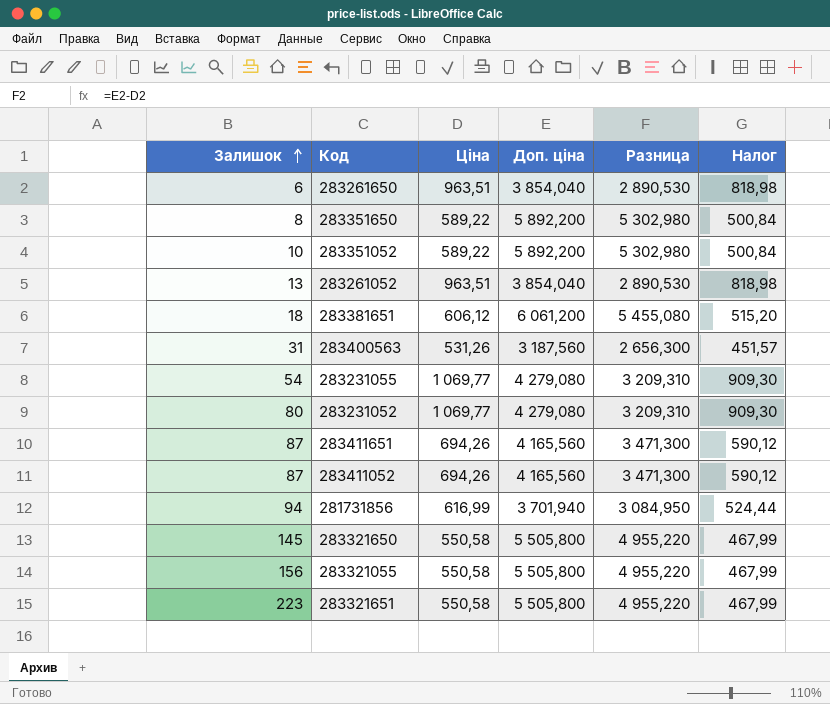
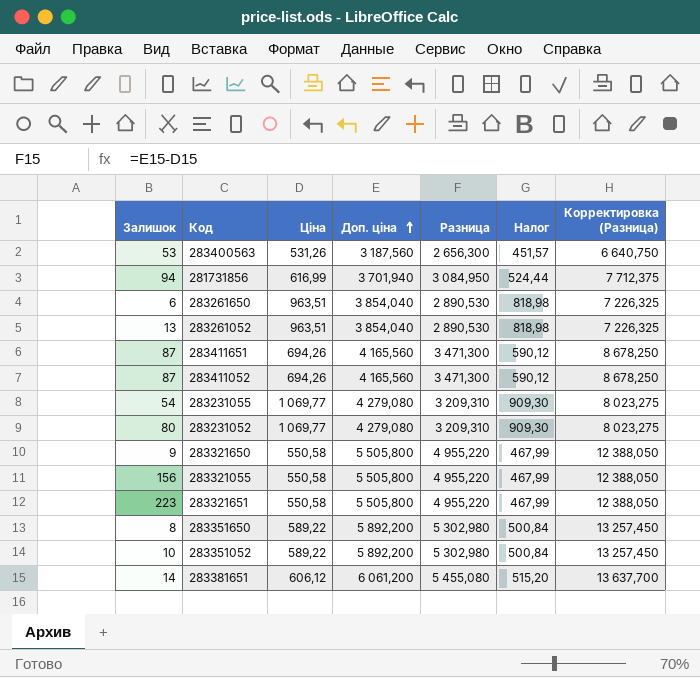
row order: Залишок ascending -> Доп. ціна ascending
column Корректировка (Разница) | formula: none -> [Разница] * 2,5
283400563 | Залишок: 31 -> 53
283321650 | Залишок: 145 -> 9
283381651 | Залишок: 18 -> 14

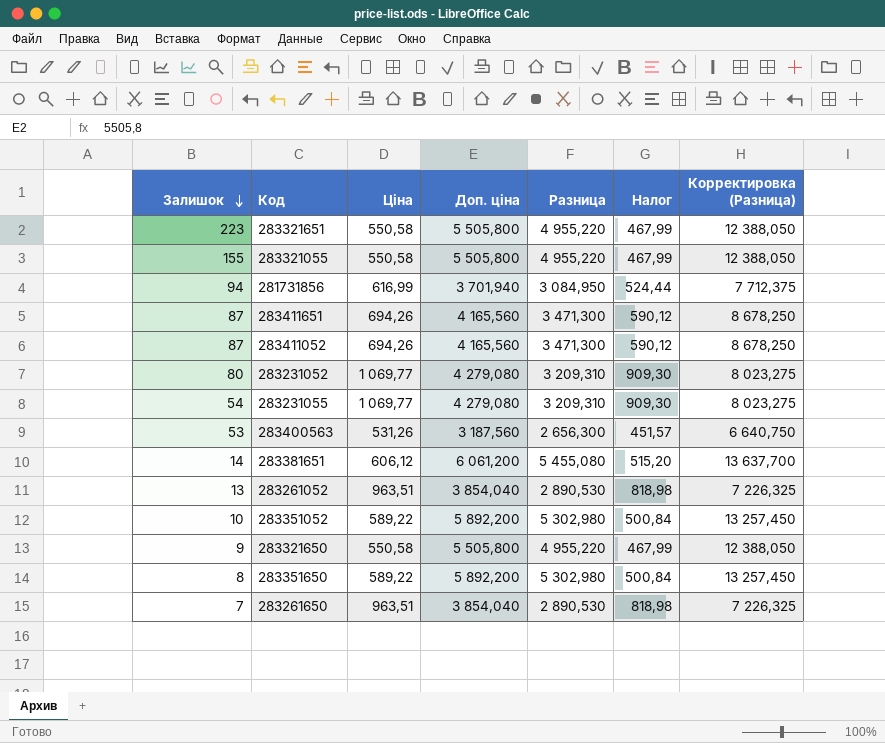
row order: Доп. ціна ascending -> Залишок descending
283321055 | Залишок: 156 -> 155
283261650 | Залишок: 6 -> 7

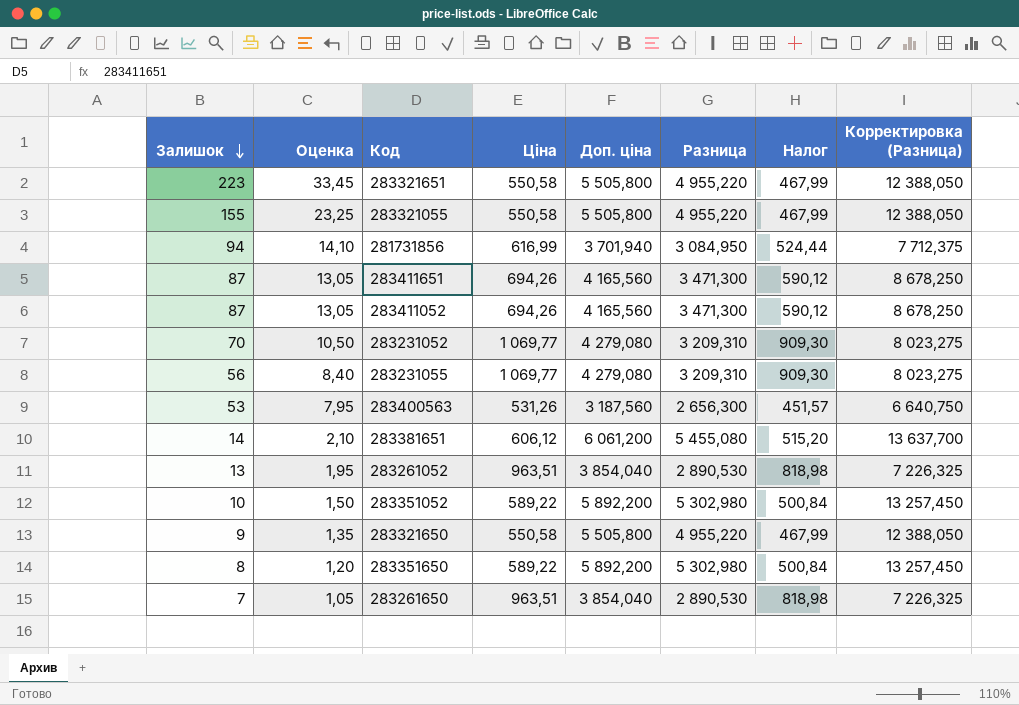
column Оценка | formula: none -> [Залишок] * 0,15
283231052 | Залишок: 80 -> 70
283231055 | Залишок: 54 -> 56

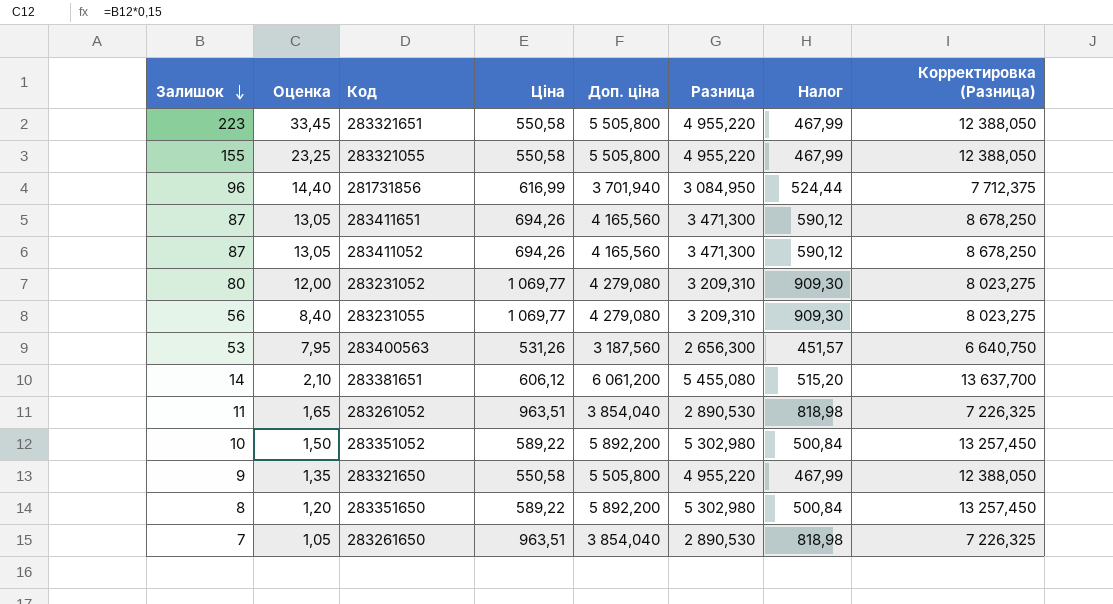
281731856 | Залишок: 94 -> 96
281731856 | Оценка: 14,10 -> 14,40
283231052 | Залишок: 70 -> 80
283231052 | Оценка: 10,50 -> 12,00
283261052 | Залишок: 13 -> 11
283261052 | Оценка: 1,95 -> 1,65

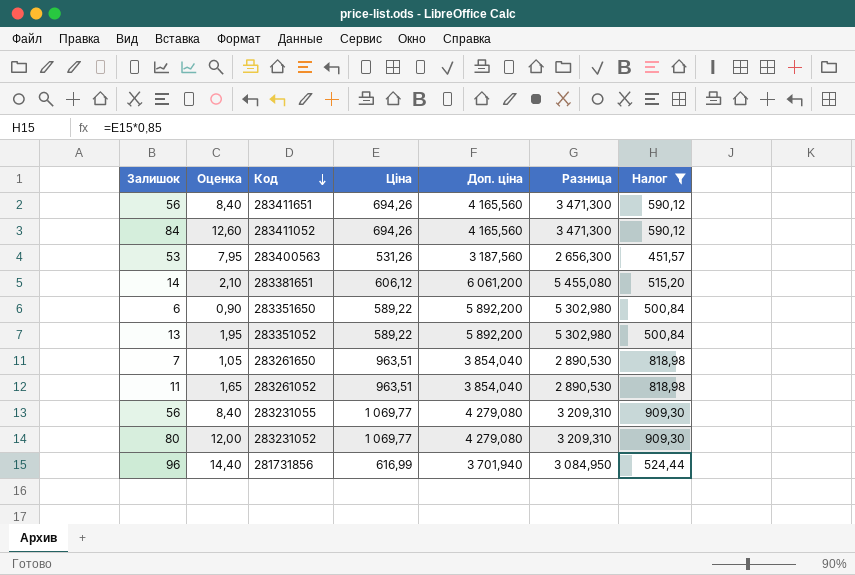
filter: none -> Налог != 467,99
row order: Залишок descending -> Код descending
column Корректировка (Разница) | formula: [Разница] * 2,5 -> none
283411651 | Залишок: 87 -> 56
283411651 | Оценка: 13,05 -> 8,40
283411052 | Залишок: 87 -> 84
283411052 | Оценка: 13,05 -> 12,60
283351650 | Залишок: 8 -> 6
283351650 | Оценка: 1,20 -> 0,90
283351052 | Залишок: 10 -> 13
283351052 | Оценка: 1,50 -> 1,95

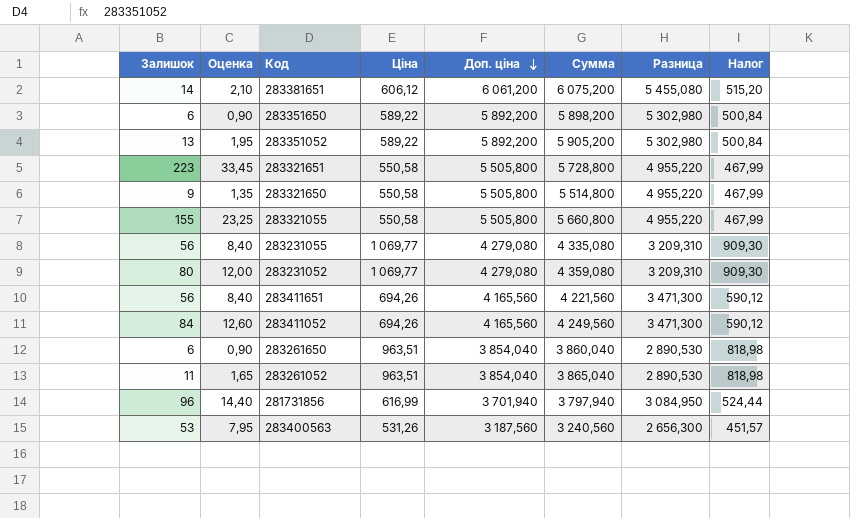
filter: Налог != 467,99 -> none
row order: Код descending -> Доп. ціна descending
column Сумма | formula: none -> [Залишок] + [Доп. ціна]
283261650 | Залишок: 7 -> 6
283261650 | Оценка: 1,05 -> 0,90

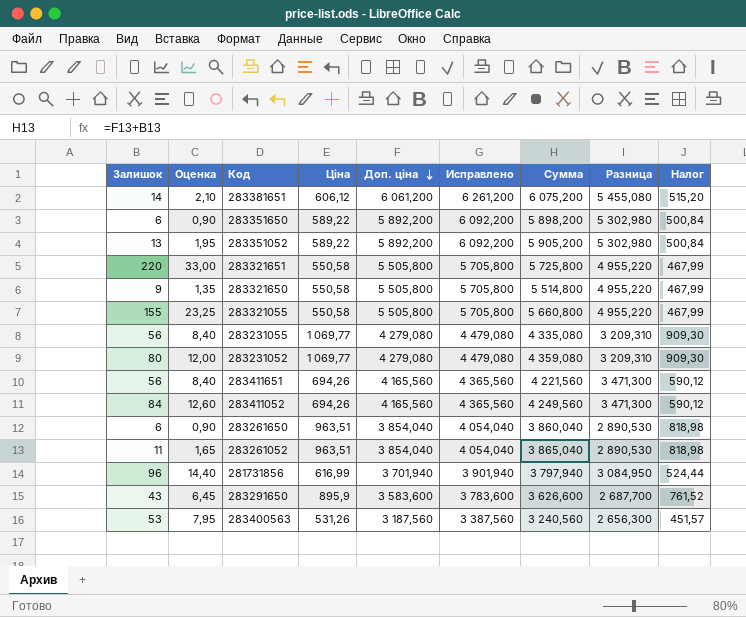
column Исправлено | formula: none -> [Доп. ціна] + 200
283321651 | Залишок: 223 -> 220
283321651 | Оценка: 33,45 -> 33,00
283321651 | Сумма: 5 728,800 -> 5 725,800
row 283291650: none -> 43 | 6,45 | 895,9 | 3 583,600 | 3 783,600 | 3 626,600 | 2 687,700 | 761,52

